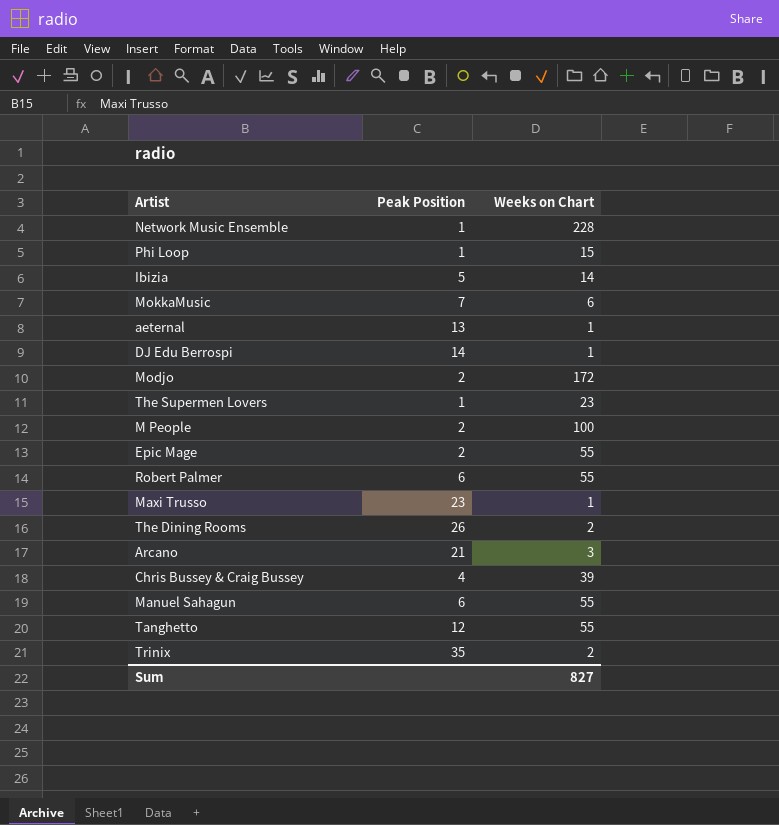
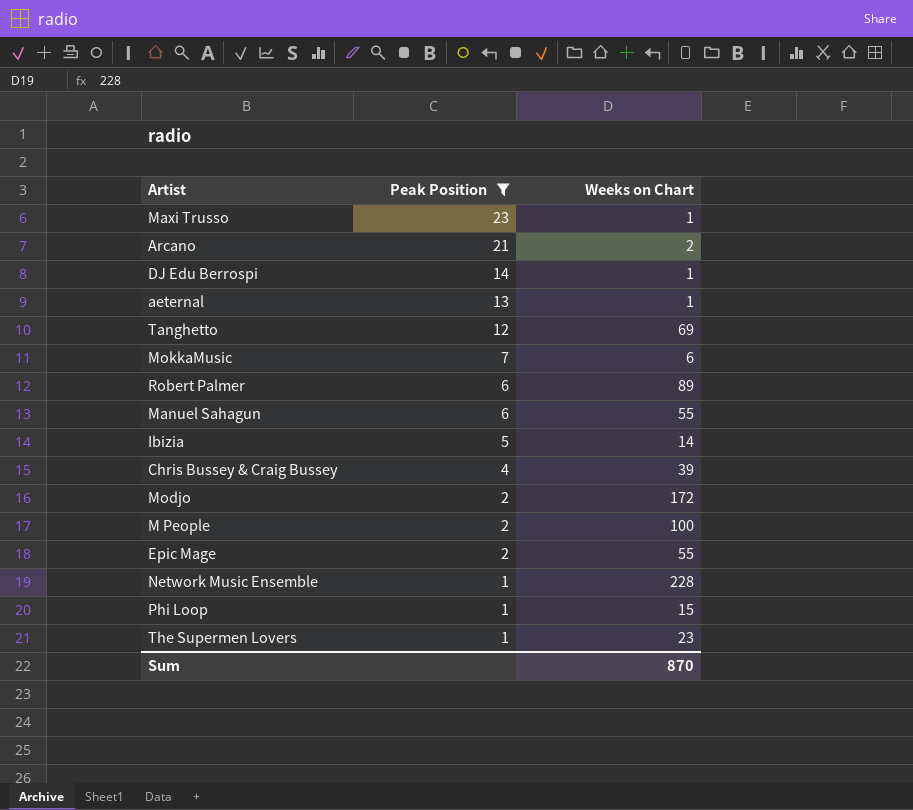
filter: none -> Peak Position <= 23
row order: none -> Peak Position descending
Arcano | Weeks on Chart: 3 -> 2
Tanghetto | Weeks on Chart: 55 -> 69
Robert Palmer | Weeks on Chart: 55 -> 89
Sum | Weeks on Chart: 827 -> 870

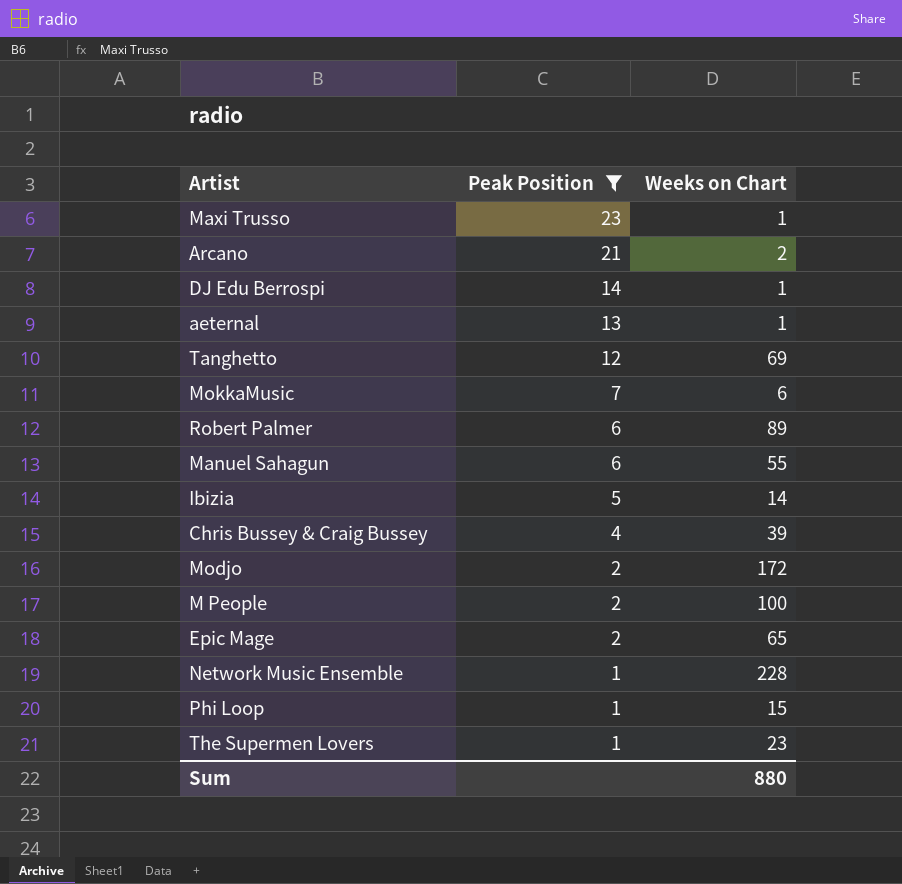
Epic Mage | Weeks on Chart: 55 -> 65
Sum | Weeks on Chart: 870 -> 880

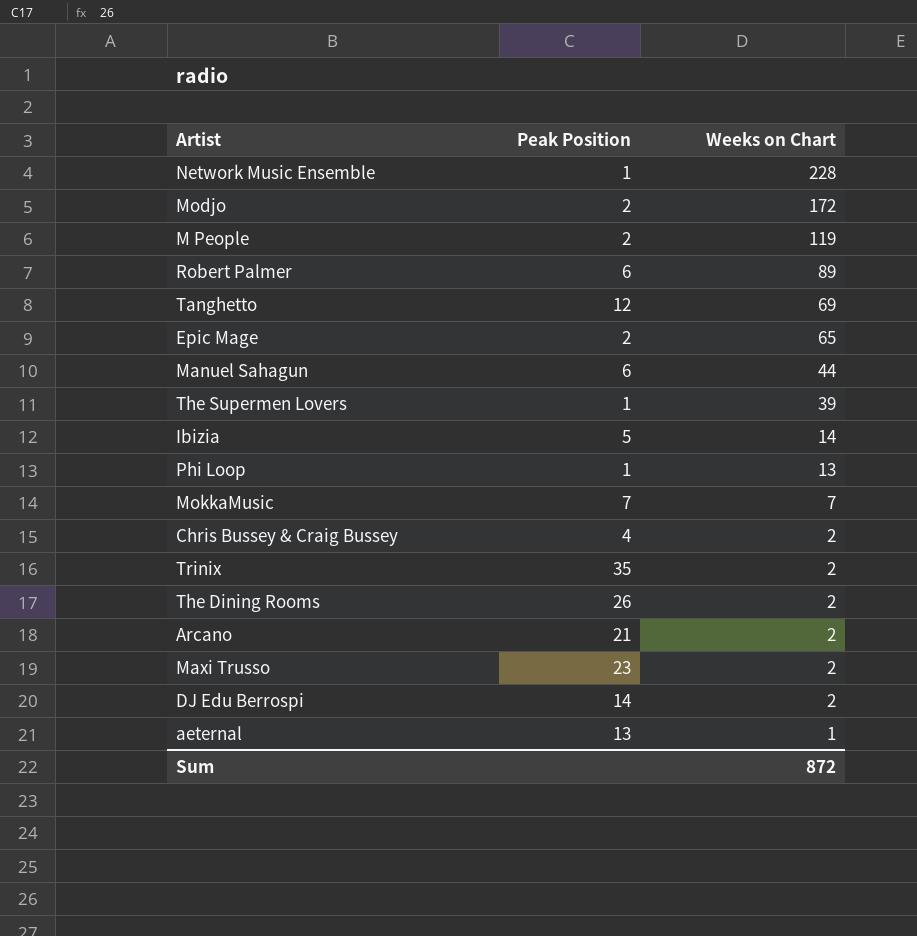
filter: Peak Position <= 23 -> none
row order: Peak Position descending -> Weeks on Chart descending
M People | Weeks on Chart: 100 -> 119
Manuel Sahagun | Weeks on Chart: 55 -> 44
The Supermen Lovers | Weeks on Chart: 23 -> 39
Phi Loop | Weeks on Chart: 15 -> 13
MokkaMusic | Weeks on Chart: 6 -> 7
Chris Bussey & Craig Bussey | Weeks on Chart: 39 -> 2
Maxi Trusso | Weeks on Chart: 1 -> 2
DJ Edu Berrospi | Weeks on Chart: 1 -> 2
Sum | Weeks on Chart: 880 -> 872

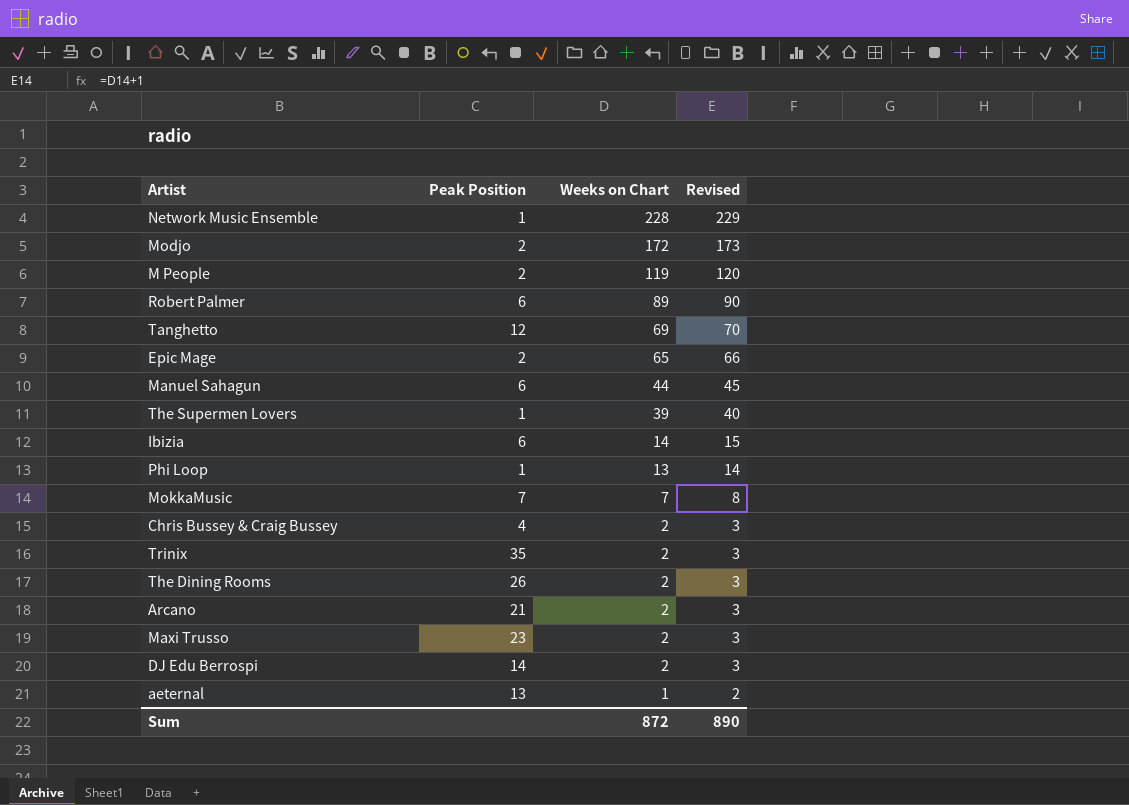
column Revised | formula: none -> [Weeks on Chart] + 1
Ibizia | Peak Position: 5 -> 6

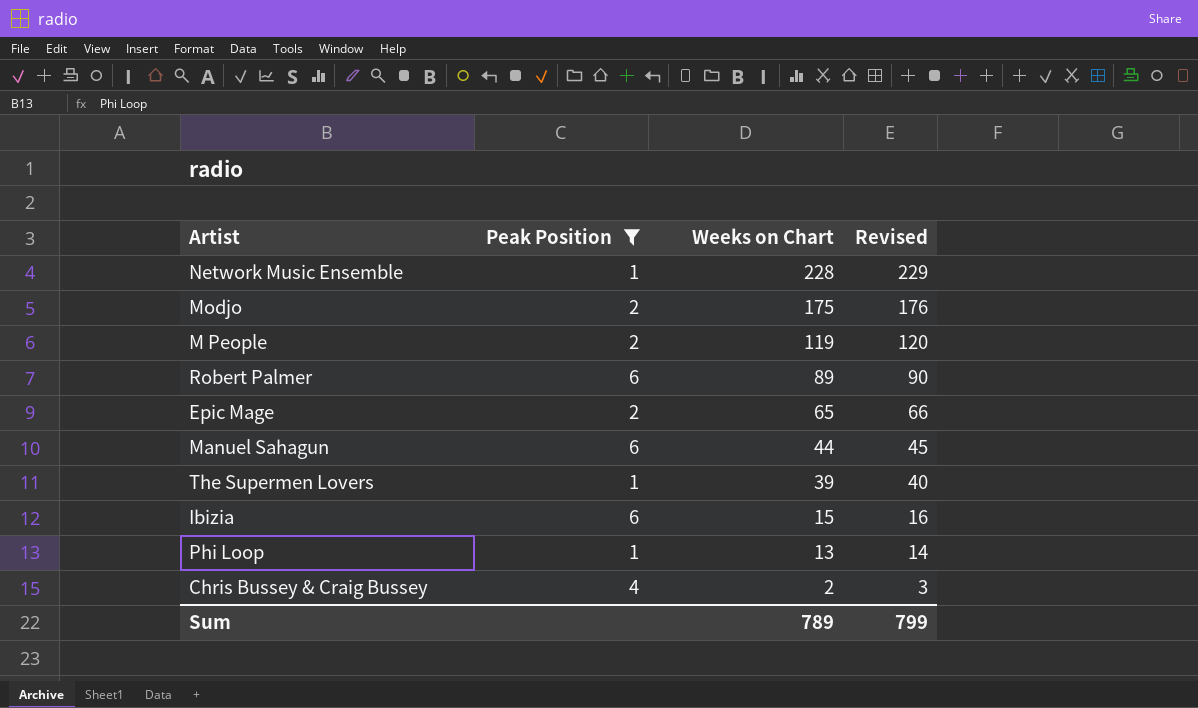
filter: none -> Peak Position <= 6
Modjo | Weeks on Chart: 172 -> 175
Modjo | Revised: 173 -> 176
Ibizia | Weeks on Chart: 14 -> 15
Ibizia | Revised: 15 -> 16
Sum | Weeks on Chart: 872 -> 789
Sum | Revised: 890 -> 799

